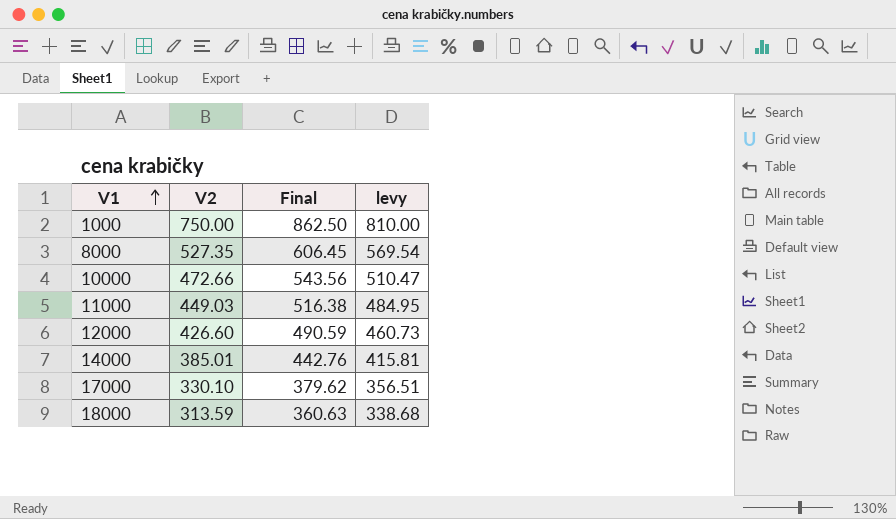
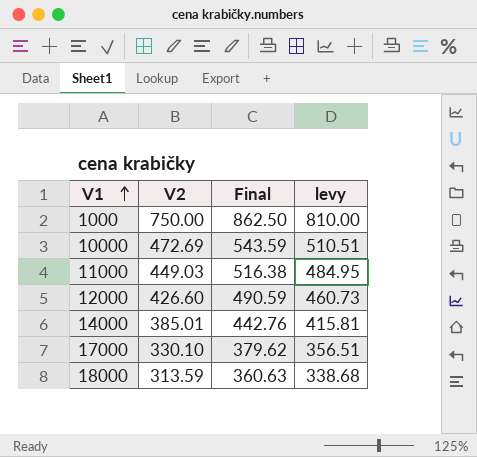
row 8000: 527.35 | 606.45 | 569.54 -> none
10000 | V2: 472.66 -> 472.69
10000 | Final: 543.56 -> 543.59
10000 | levy: 510.47 -> 510.51

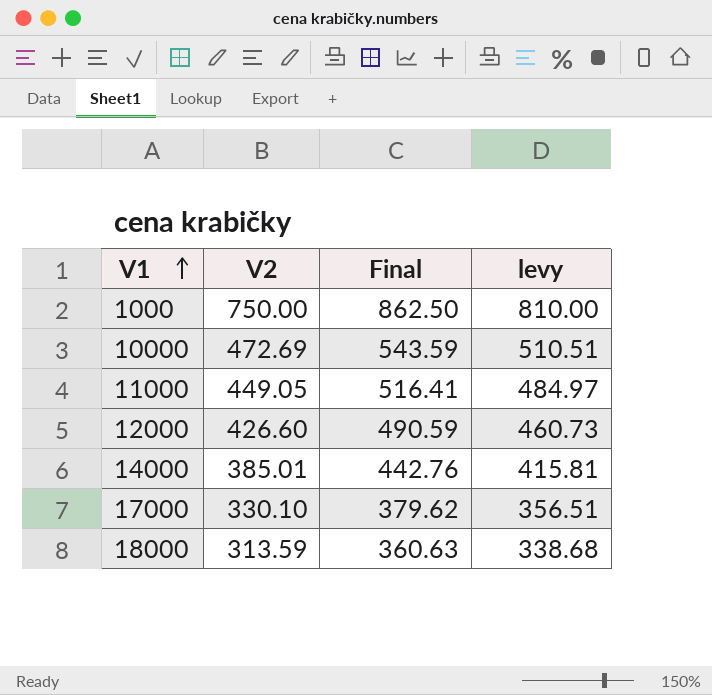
11000 | V2: 449.03 -> 449.05
11000 | Final: 516.38 -> 516.41
11000 | levy: 484.95 -> 484.97

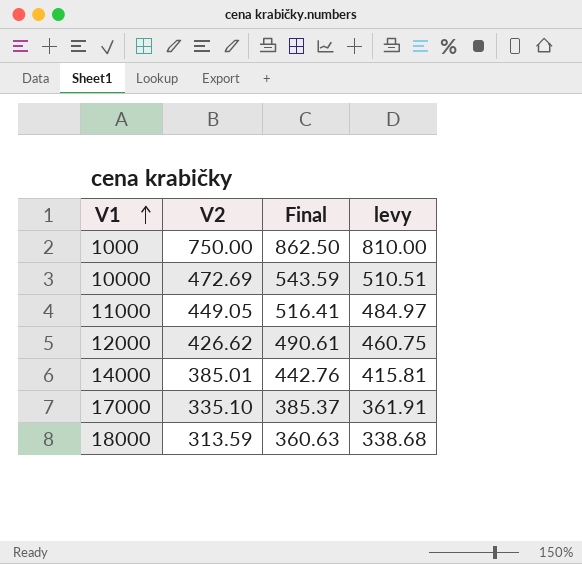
12000 | V2: 426.60 -> 426.62
12000 | Final: 490.59 -> 490.61
12000 | levy: 460.73 -> 460.75
17000 | V2: 330.10 -> 335.10
17000 | Final: 379.62 -> 385.37
17000 | levy: 356.51 -> 361.91

